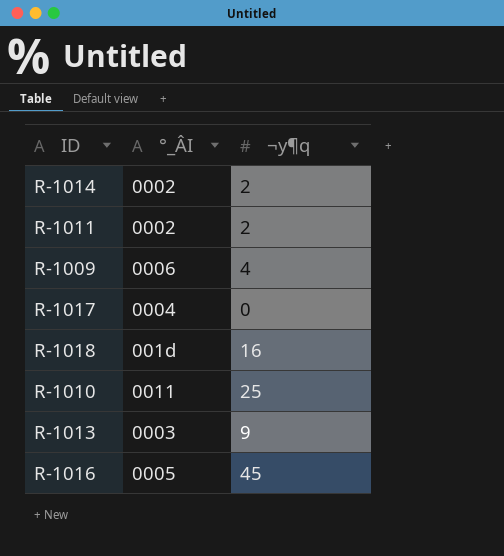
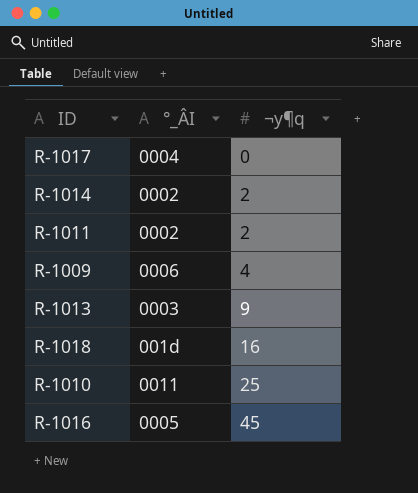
row order: none -> ¬y¶q ascending

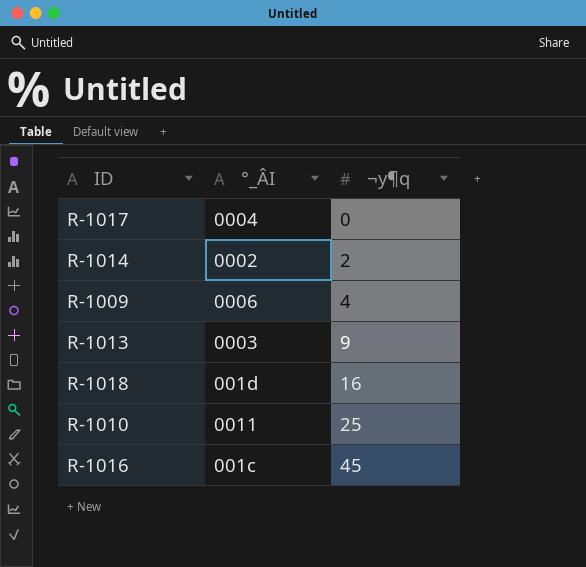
row R-1011: 0002 | 2 -> none
R-1016 | °_ÂI: 0005 -> 001c

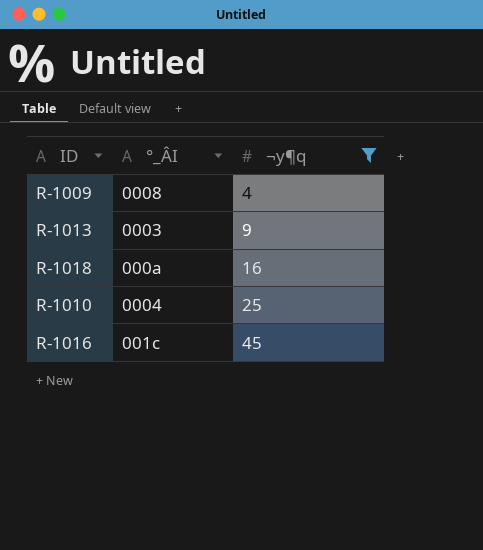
filter: none -> ¬y¶q >= 4
R-1009 | °_ÂI: 0006 -> 0008
R-1018 | °_ÂI: 001d -> 000a
R-1010 | °_ÂI: 0011 -> 0004

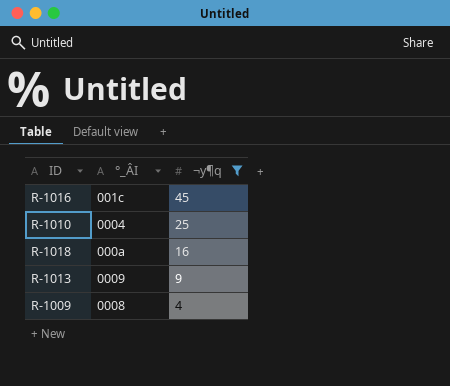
row order: ¬y¶q ascending -> ¬y¶q descending
R-1013 | °_ÂI: 0003 -> 0009

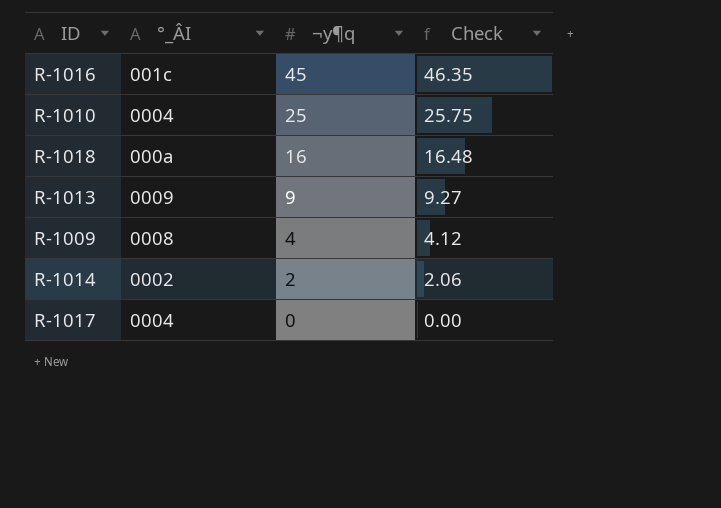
filter: ¬y¶q >= 4 -> none
column Check | formula: none -> [¬y¶q] * 1.03

